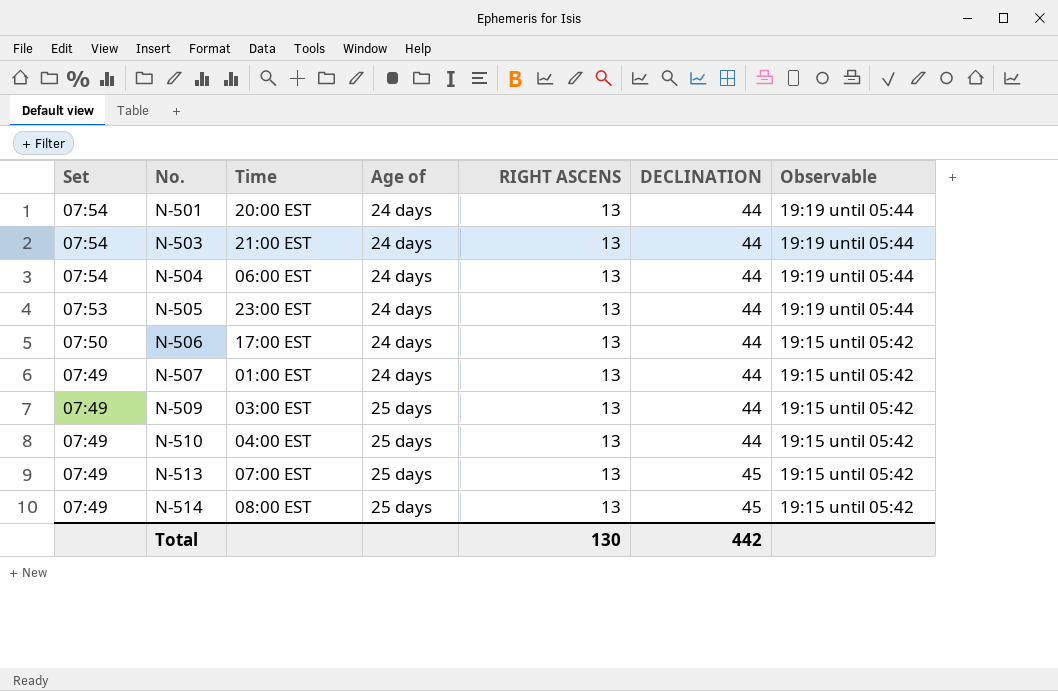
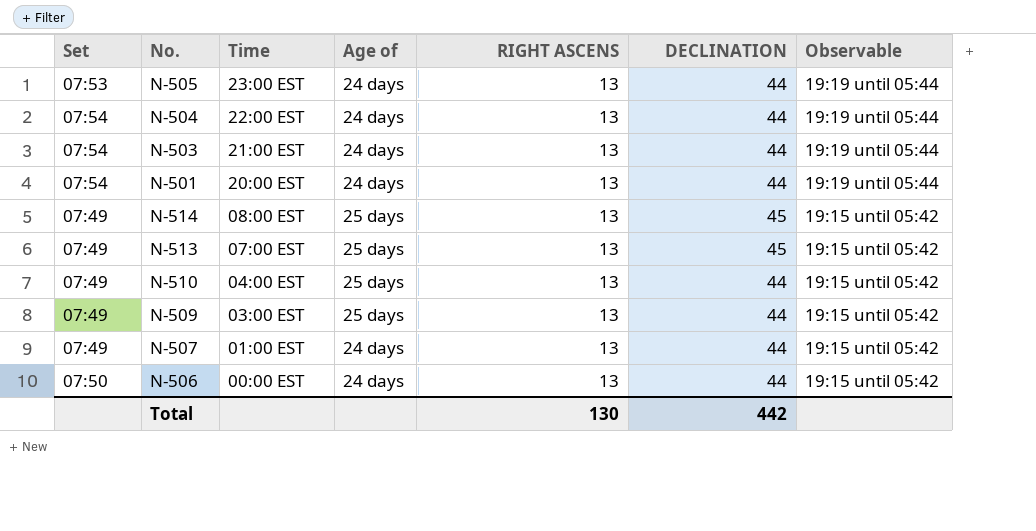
row order: Set descending -> Time descending
N-504 | Time: 06:00 EST -> 22:00 EST
N-506 | Time: 17:00 EST -> 00:00 EST

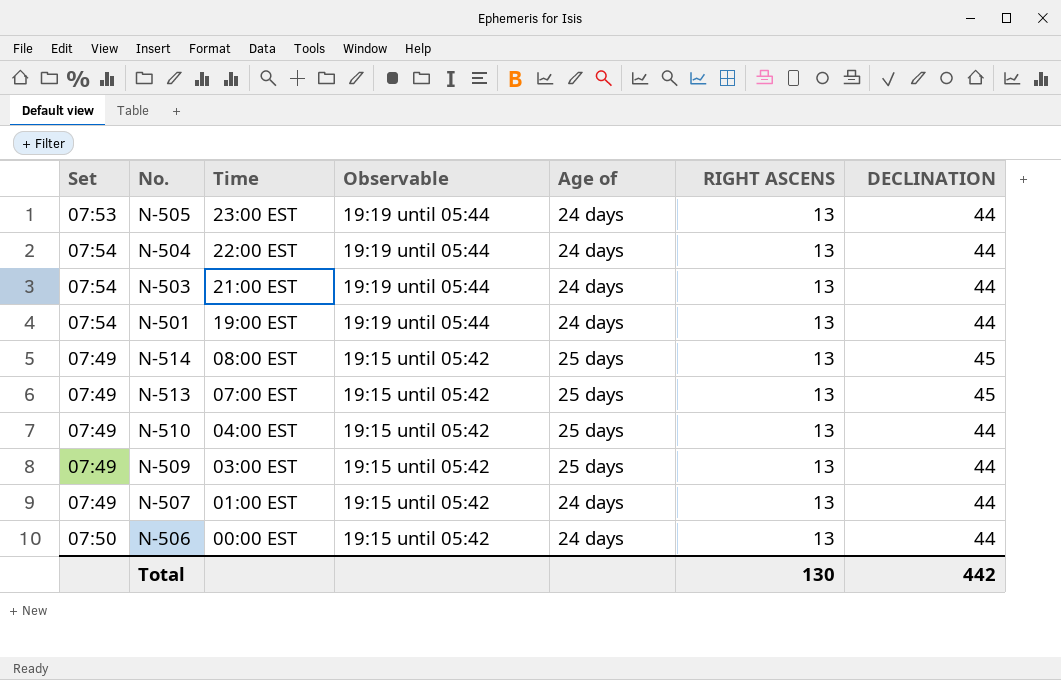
column Observable | position: 7 -> 4
N-501 | Time: 20:00 EST -> 19:00 EST

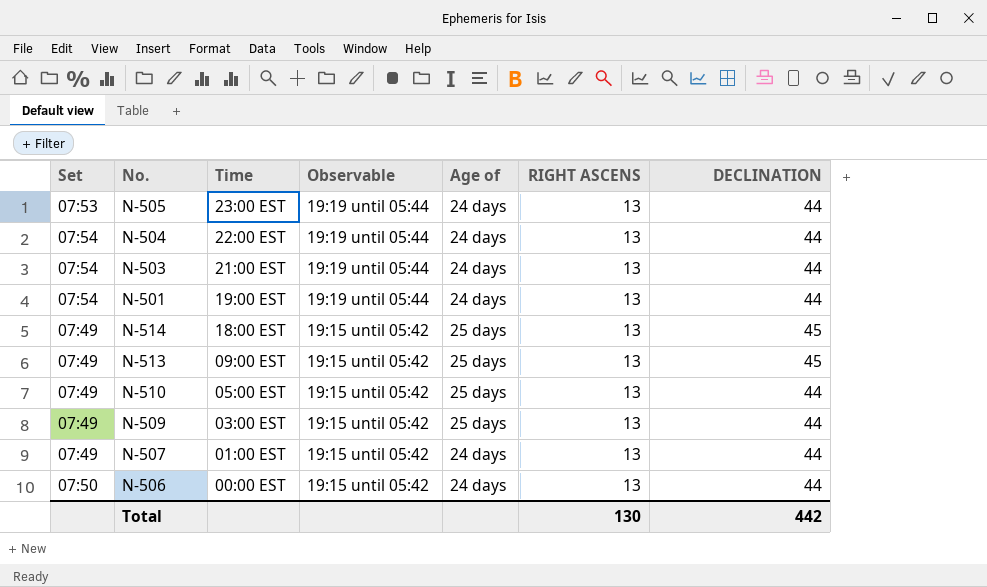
N-514 | Time: 08:00 EST -> 18:00 EST
N-513 | Time: 07:00 EST -> 09:00 EST
N-510 | Time: 04:00 EST -> 05:00 EST

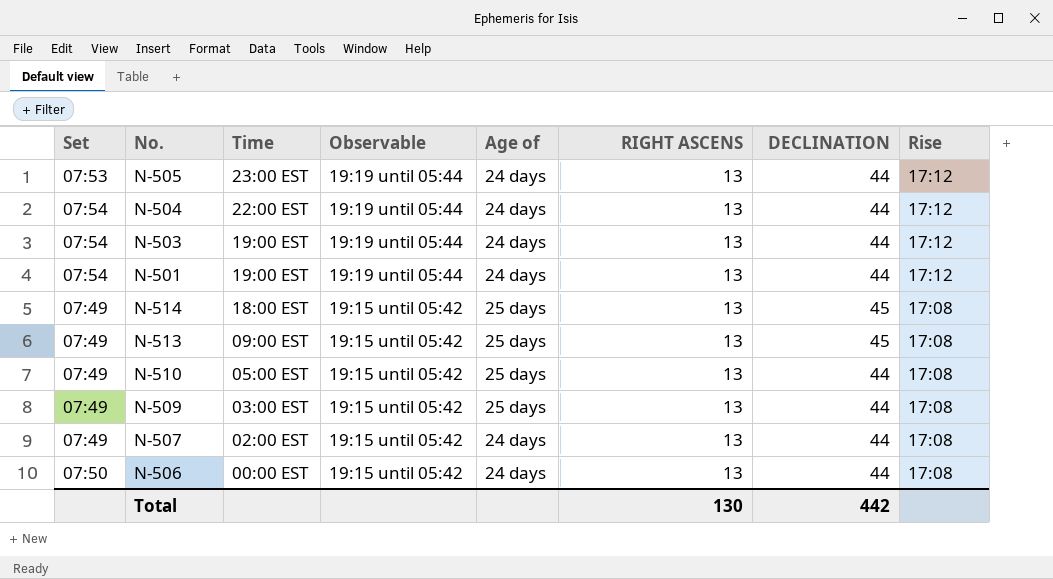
column Rise | position: none -> 8
N-503 | Time: 21:00 EST -> 19:00 EST
N-507 | Time: 01:00 EST -> 02:00 EST

